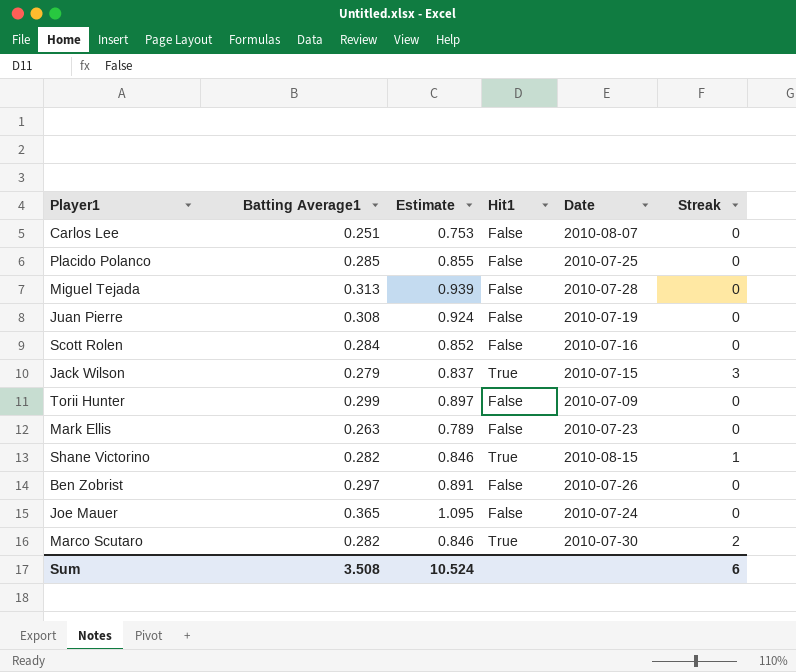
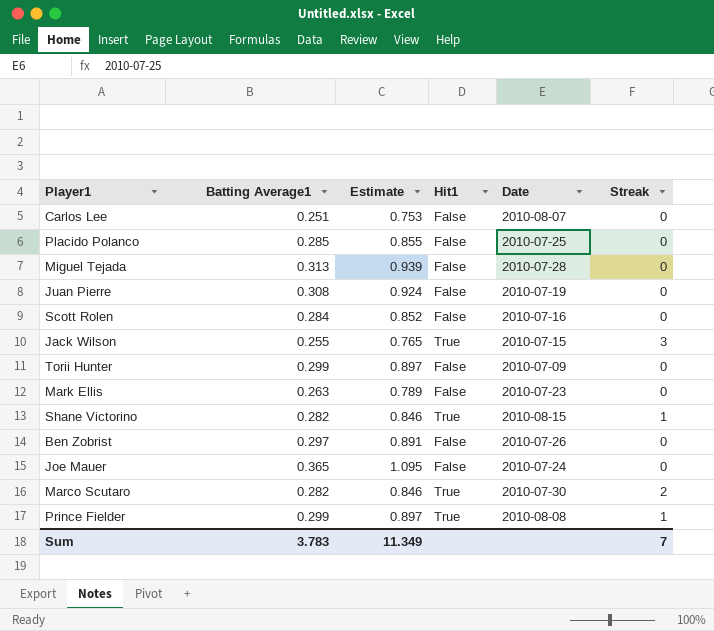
Jack Wilson | Batting Average1: 0.279 -> 0.255
Jack Wilson | Estimate: 0.837 -> 0.765
row Prince Fielder: none -> 0.299 | 0.897 | True | 2010-08-08 | 1
Sum | Batting Average1: 3.508 -> 3.783
Sum | Estimate: 10.524 -> 11.349
Sum | Streak: 6 -> 7

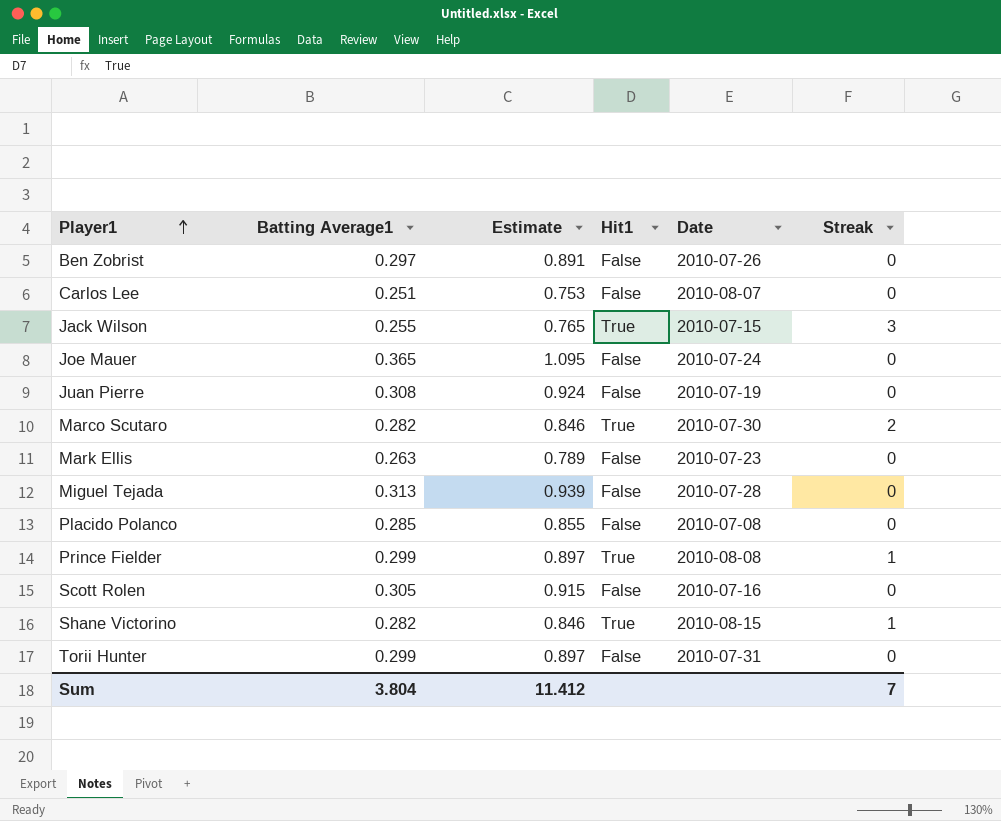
row order: none -> Player1 ascending
Placido Polanco | Date: 2010-07-25 -> 2010-07-08
Scott Rolen | Batting Average1: 0.284 -> 0.305
Scott Rolen | Estimate: 0.852 -> 0.915
Torii Hunter | Date: 2010-07-09 -> 2010-07-31
Sum | Batting Average1: 3.783 -> 3.804
Sum | Estimate: 11.349 -> 11.412

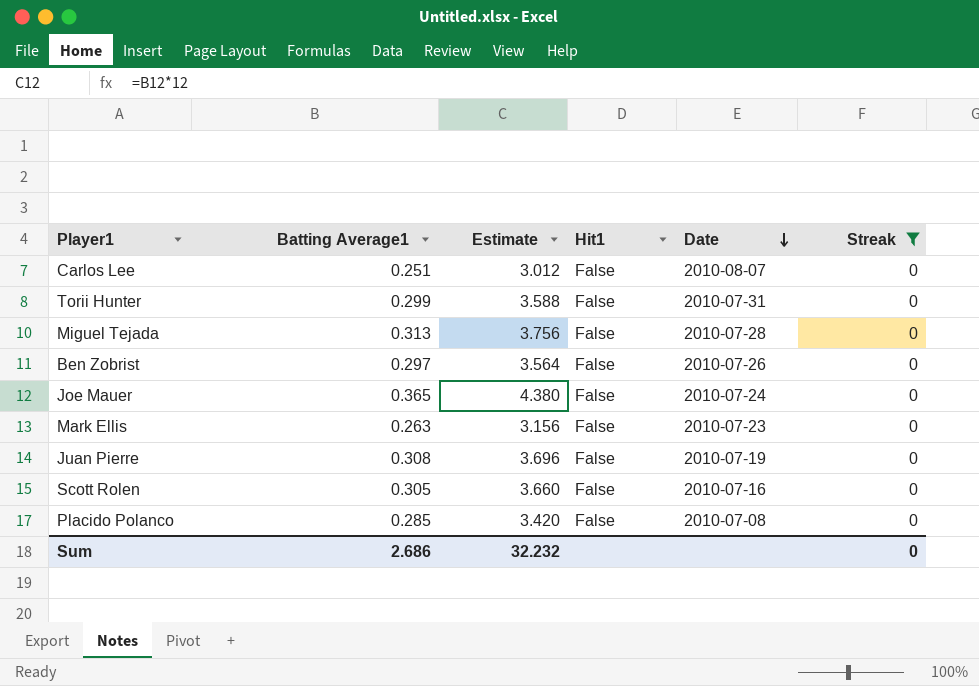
filter: none -> Streak = 0
row order: Player1 ascending -> Date descending
column Estimate | formula: [Batting Average1] * 3 -> [Batting Average1] * 12
Sum | Batting Average1: 3.804 -> 2.686
Sum | Estimate: 11.412 -> 32.232
Sum | Streak: 7 -> 0

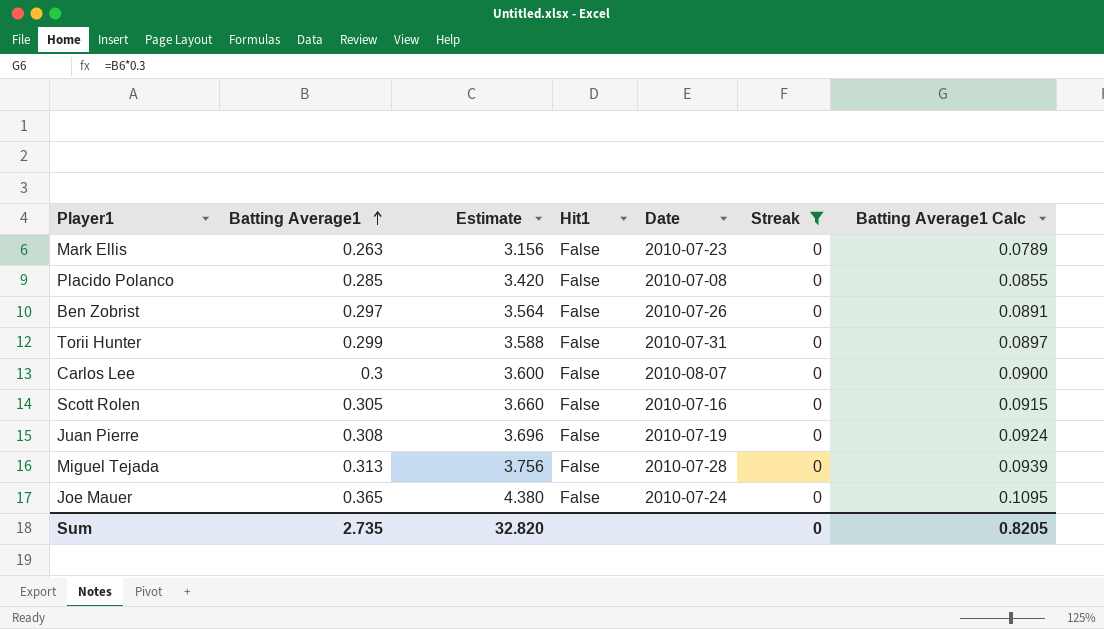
row order: Date descending -> Batting Average1 ascending
column Batting Average1 Calc | formula: none -> [Batting Average1] * 0.3
Carlos Lee | Batting Average1: 0.251 -> 0.3
Carlos Lee | Estimate: 3.012 -> 3.600
Sum | Batting Average1: 2.686 -> 2.735
Sum | Estimate: 32.232 -> 32.820

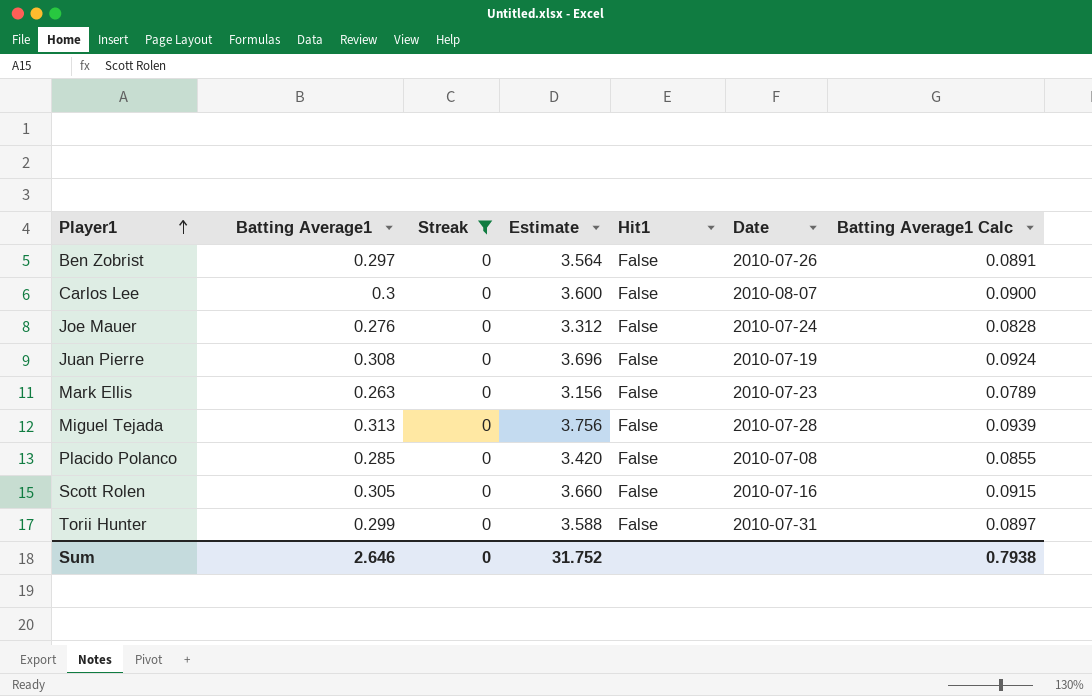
row order: Batting Average1 ascending -> Player1 ascending
column Streak | position: 6 -> 3
Joe Mauer | Batting Average1: 0.365 -> 0.276
Joe Mauer | Estimate: 4.380 -> 3.312
Joe Mauer | Batting Average1 Calc: 0.1095 -> 0.0828
Sum | Batting Average1: 2.735 -> 2.646
Sum | Estimate: 32.820 -> 31.752
Sum | Batting Average1 Calc: 0.8205 -> 0.7938

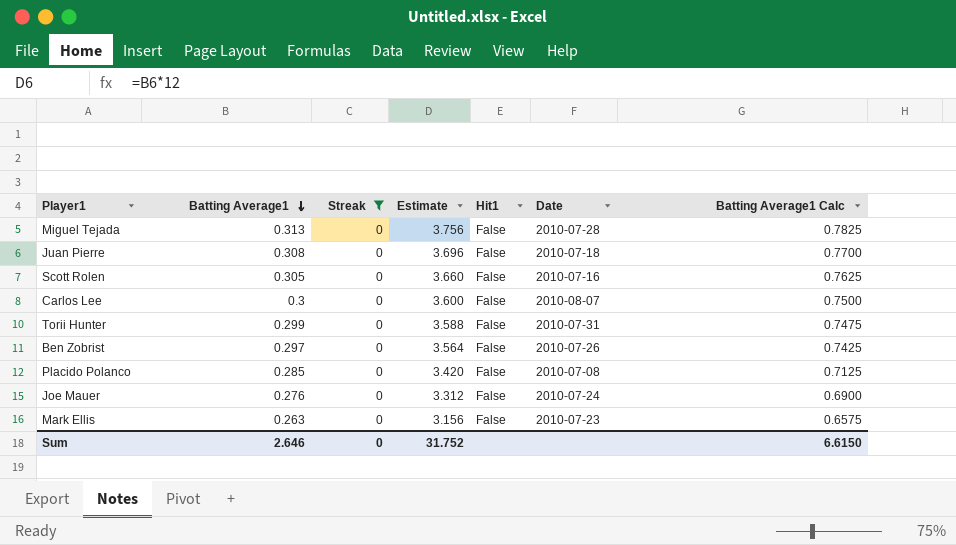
row order: Player1 ascending -> Batting Average1 descending
column Batting Average1 Calc | formula: [Batting Average1] * 0.3 -> [Batting Average1] * 2.5
Juan Pierre | Date: 2010-07-19 -> 2010-07-18
Sum | Batting Average1 Calc: 0.7938 -> 6.6150

